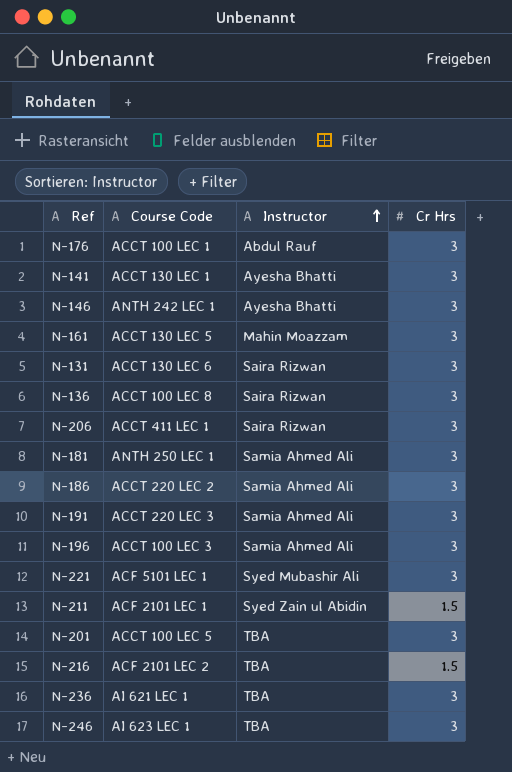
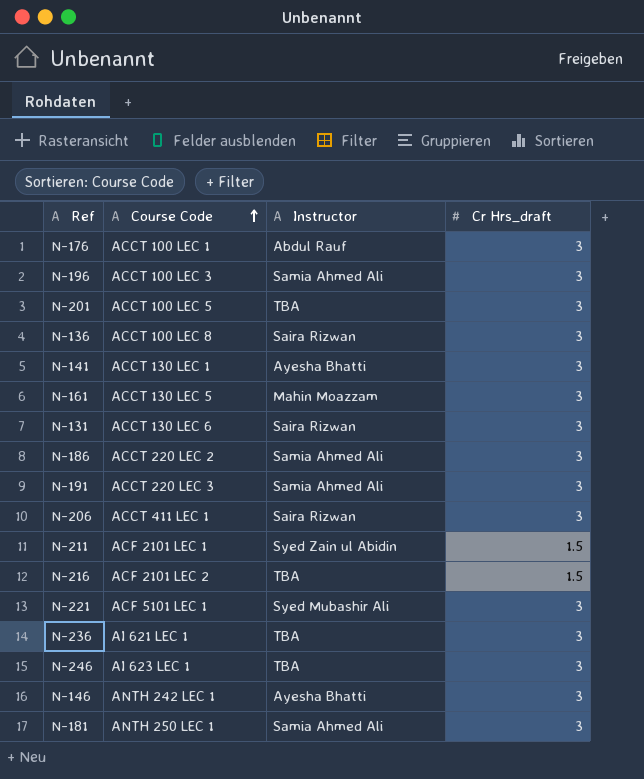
row order: Instructor ascending -> Course Code ascending
column name: Cr Hrs -> Cr Hrs_draft

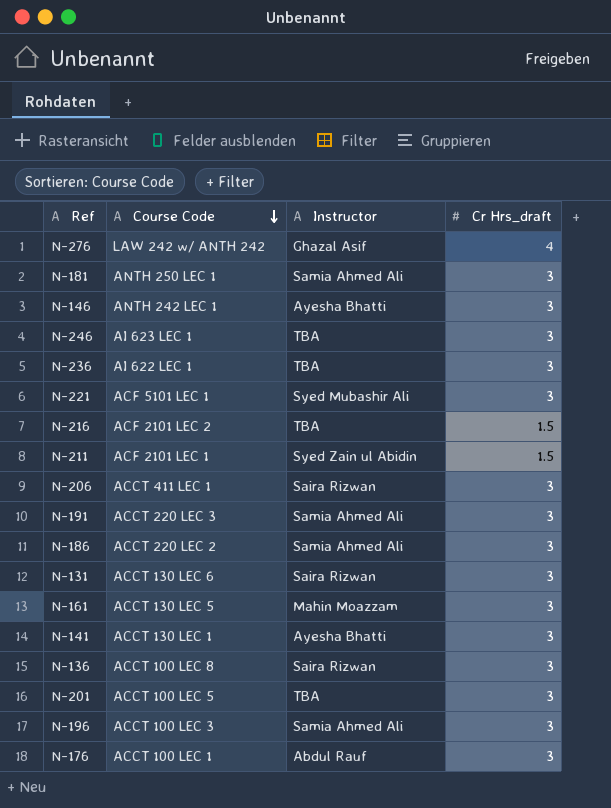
row order: Course Code ascending -> Course Code descending
row N-276: none -> LAW 242 w/ ANTH 242 | Ghazal Asif | 4
N-236 | Course Code: AI 621 LEC 1 -> AI 622 LEC 1

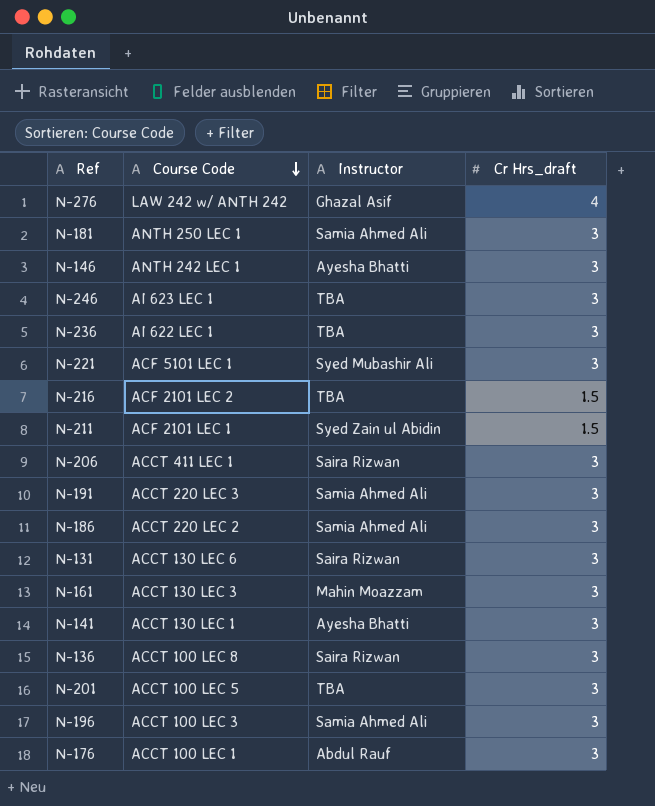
N-161 | Course Code: ACCT 130 LEC 5 -> ACCT 130 LEC 3

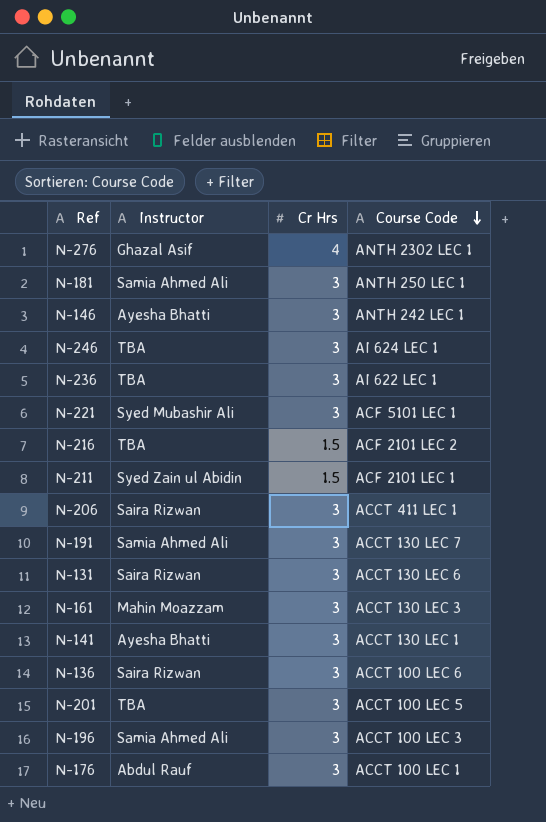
column name: Cr Hrs_draft -> Cr Hrs
column Course Code | position: 2 -> 4
row N-186: ACCT 220 LEC 2 | Samia Ahmed Ali | 3 -> none
N-276 | Course Code: LAW 242 w/ ANTH 242 -> ANTH 2302 LEC 1
N-246 | Course Code: AI 623 LEC 1 -> AI 624 LEC 1
N-191 | Course Code: ACCT 220 LEC 3 -> ACCT 130 LEC 7
N-136 | Course Code: ACCT 100 LEC 8 -> ACCT 100 LEC 6

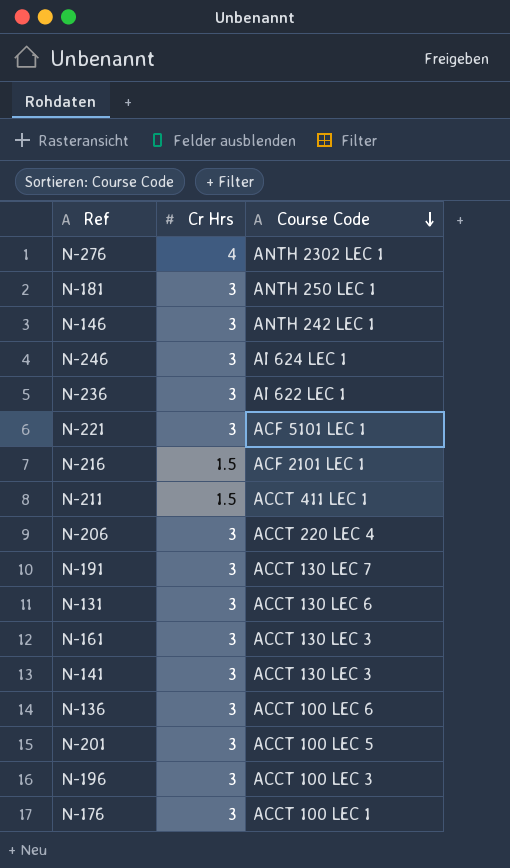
column Instructor | position: 2 -> none
N-216 | Course Code: ACF 2101 LEC 2 -> ACF 2101 LEC 1
N-211 | Course Code: ACF 2101 LEC 1 -> ACCT 411 LEC 1
N-206 | Course Code: ACCT 411 LEC 1 -> ACCT 220 LEC 4
N-141 | Course Code: ACCT 130 LEC 1 -> ACCT 130 LEC 3

